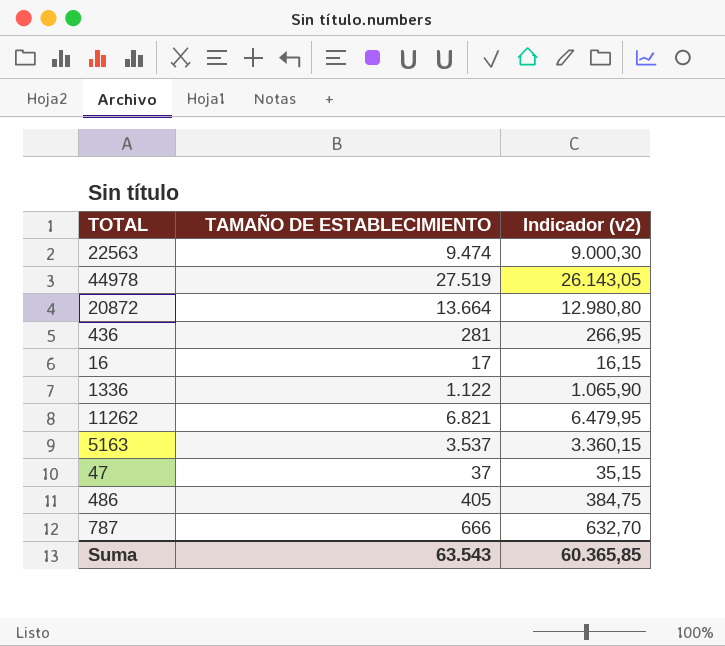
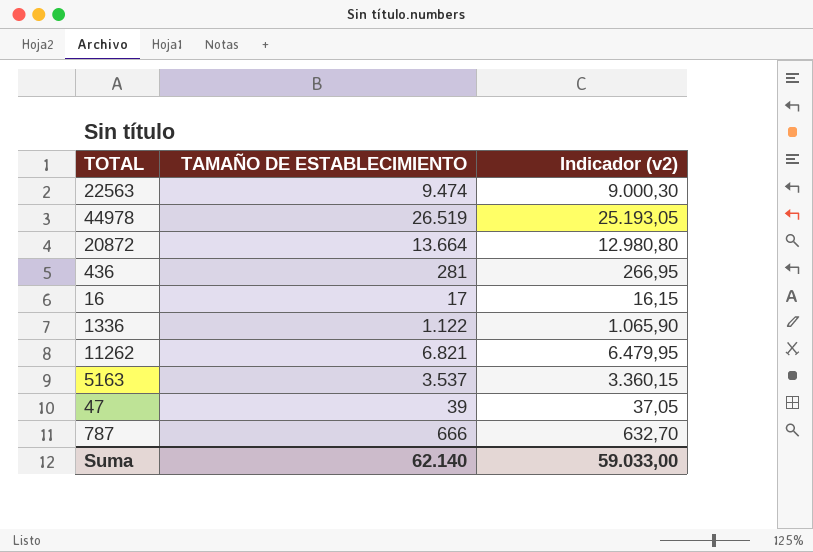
row 486: 405 | 384,75 -> none
44978 | TAMAÑO DE ESTABLECIMIENTO: 27.519 -> 26.519
44978 | Indicador (v2): 26.143,05 -> 25.193,05
47 | TAMAÑO DE ESTABLECIMIENTO: 37 -> 39
47 | Indicador (v2): 35,15 -> 37,05
Suma | TAMAÑO DE ESTABLECIMIENTO: 63.543 -> 62.140
Suma | Indicador (v2): 60.365,85 -> 59.033,00

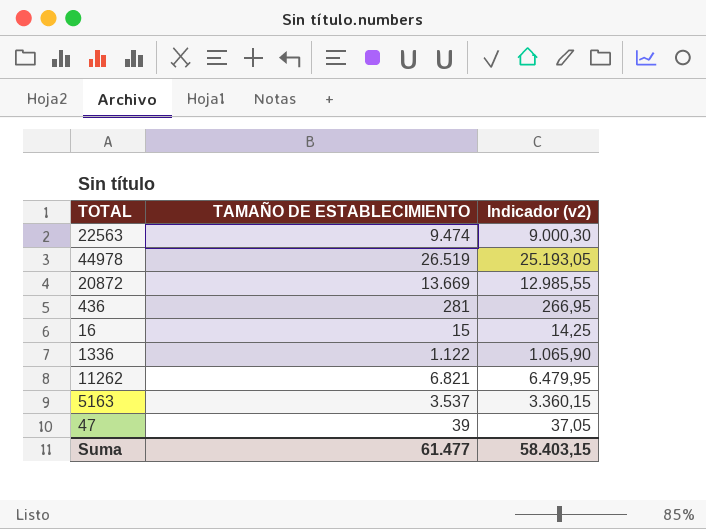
row 787: 666 | 632,70 -> none
20872 | TAMAÑO DE ESTABLECIMIENTO: 13.664 -> 13.669
20872 | Indicador (v2): 12.980,80 -> 12.985,55
16 | TAMAÑO DE ESTABLECIMIENTO: 17 -> 15
16 | Indicador (v2): 16,15 -> 14,25
Suma | TAMAÑO DE ESTABLECIMIENTO: 62.140 -> 61.477
Suma | Indicador (v2): 59.033,00 -> 58.403,15

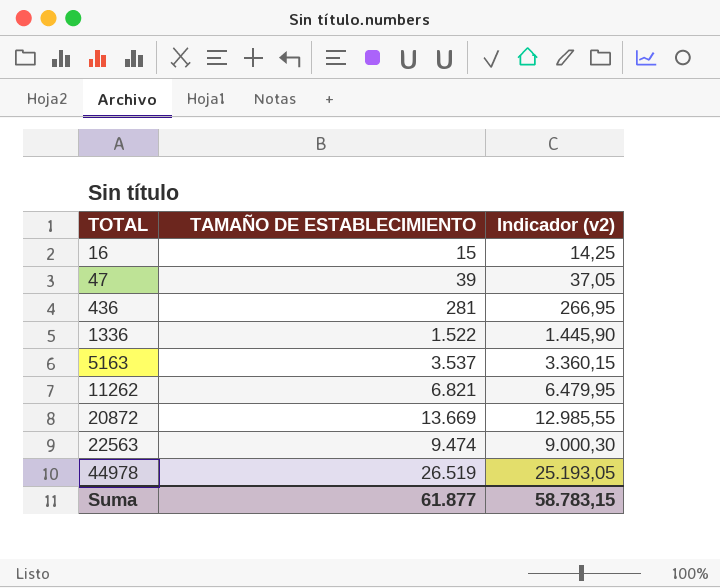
row order: none -> TOTAL ascending
1336 | TAMAÑO DE ESTABLECIMIENTO: 1.122 -> 1.522
1336 | Indicador (v2): 1.065,90 -> 1.445,90
Suma | TAMAÑO DE ESTABLECIMIENTO: 61.477 -> 61.877
Suma | Indicador (v2): 58.403,15 -> 58.783,15

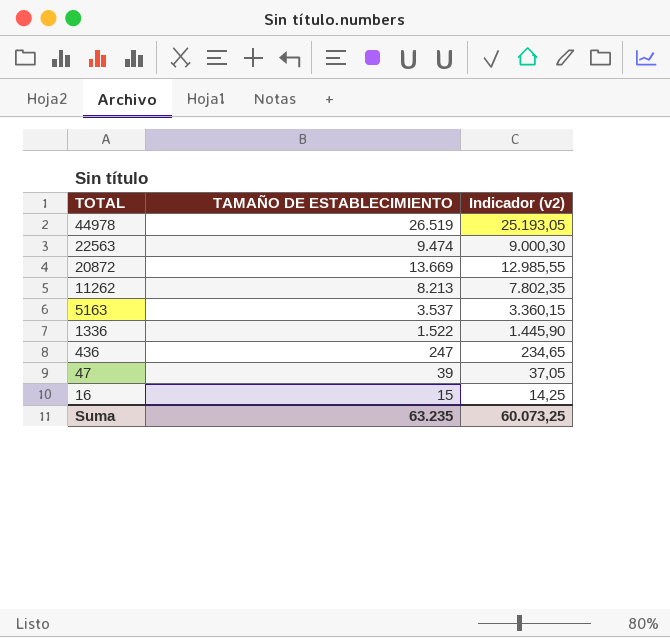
row order: TOTAL ascending -> TOTAL descending
11262 | TAMAÑO DE ESTABLECIMIENTO: 6.821 -> 8.213
11262 | Indicador (v2): 6.479,95 -> 7.802,35
436 | TAMAÑO DE ESTABLECIMIENTO: 281 -> 247
436 | Indicador (v2): 266,95 -> 234,65
Suma | TAMAÑO DE ESTABLECIMIENTO: 61.877 -> 63.235
Suma | Indicador (v2): 58.783,15 -> 60.073,25

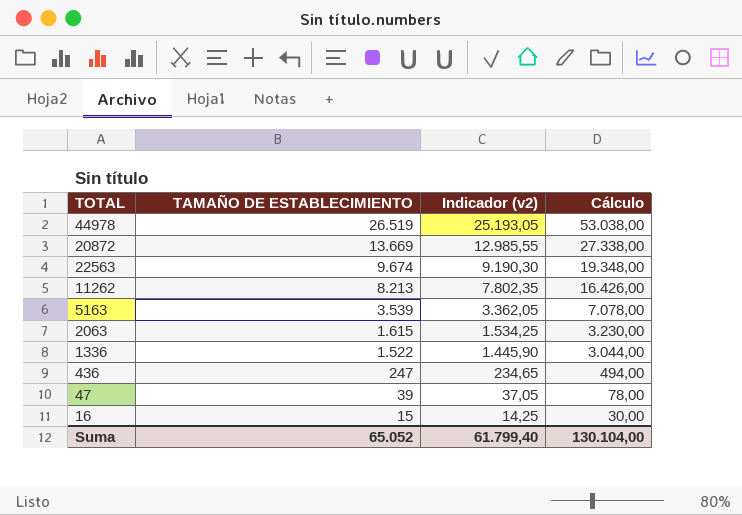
row order: TOTAL descending -> TAMAÑO DE ESTABLECIMIENTO descending
column Cálculo | formula: none -> [TAMAÑO DE ESTABLECIMIENTO] * 2
22563 | TAMAÑO DE ESTABLECIMIENTO: 9.474 -> 9.674
22563 | Indicador (v2): 9.000,30 -> 9.190,30
5163 | TAMAÑO DE ESTABLECIMIENTO: 3.537 -> 3.539
5163 | Indicador (v2): 3.360,15 -> 3.362,05
row 2063: none -> 1.615 | 1.534,25 | 3.230,00
Suma | TAMAÑO DE ESTABLECIMIENTO: 63.235 -> 65.052
Suma | Indicador (v2): 60.073,25 -> 61.799,40

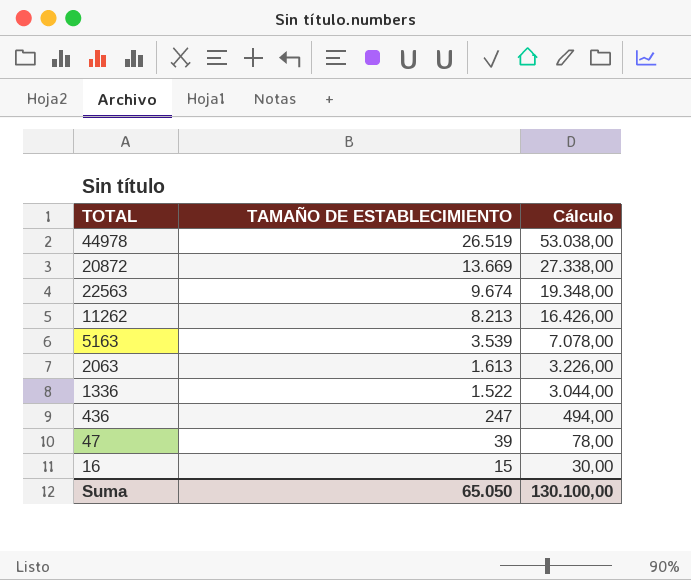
column Indicador (v2) | formula: [TAMAÑO DE ESTABLECIMIENTO] * 0,95 -> none
2063 | TAMAÑO DE ESTABLECIMIENTO: 1.615 -> 1.613
2063 | Cálculo: 3.230,00 -> 3.226,00
Suma | TAMAÑO DE ESTABLECIMIENTO: 65.052 -> 65.050
Suma | Cálculo: 130.104,00 -> 130.100,00

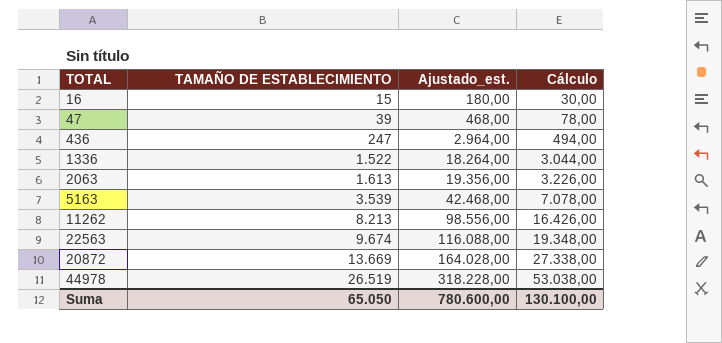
row order: TAMAÑO DE ESTABLECIMIENTO descending -> TAMAÑO DE ESTABLECIMIENTO ascending
column Ajustado_est. | formula: none -> [TAMAÑO DE ESTABLECIMIENTO] * 12

